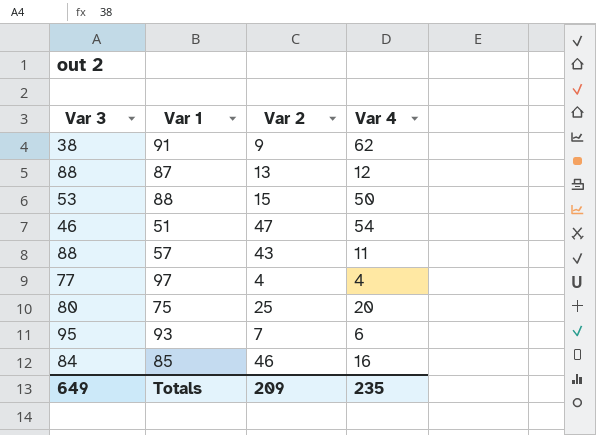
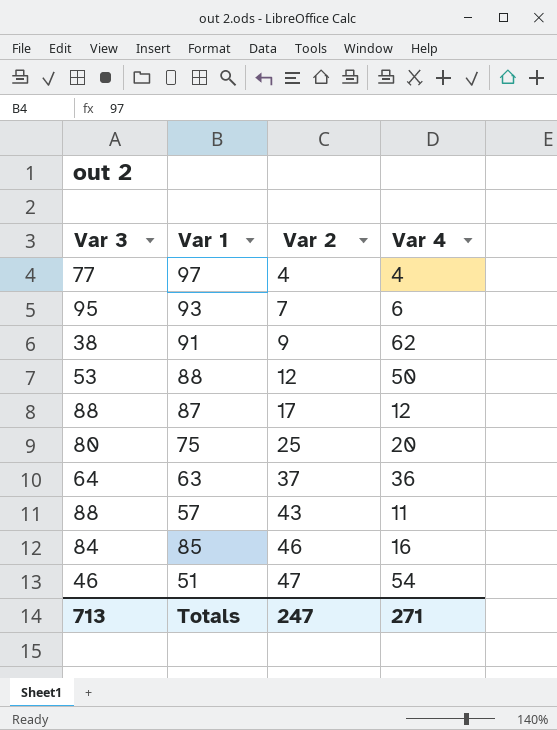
row order: none -> Var 2 ascending
88 | Var 2: 15 -> 12
87 | Var 2: 13 -> 17
row 63: none -> 64 | 37 | 36
Totals | Var 3: 649 -> 713
Totals | Var 2: 209 -> 247
Totals | Var 4: 235 -> 271

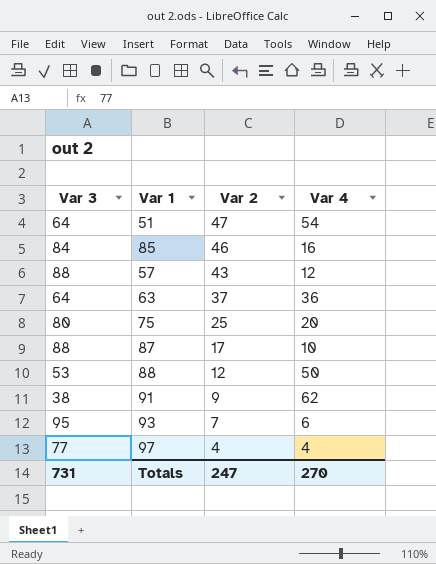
row order: Var 2 ascending -> Var 2 descending
51 | Var 3: 46 -> 64
57 | Var 4: 11 -> 12
87 | Var 4: 12 -> 10
Totals | Var 3: 713 -> 731
Totals | Var 4: 271 -> 270

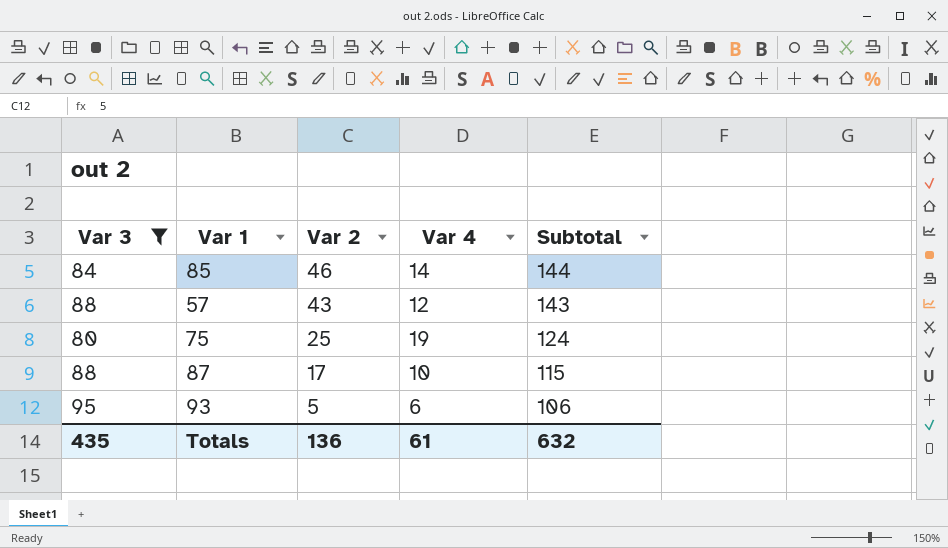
filter: none -> Var 3 >= 80
column Subtotal | formula: none -> [Var 3] + [Var 2] + [Var 4]
85 | Var 4: 16 -> 14
75 | Var 4: 20 -> 19
93 | Var 2: 7 -> 5
Totals | Var 3: 731 -> 435
Totals | Var 2: 247 -> 136
Totals | Var 4: 270 -> 61

